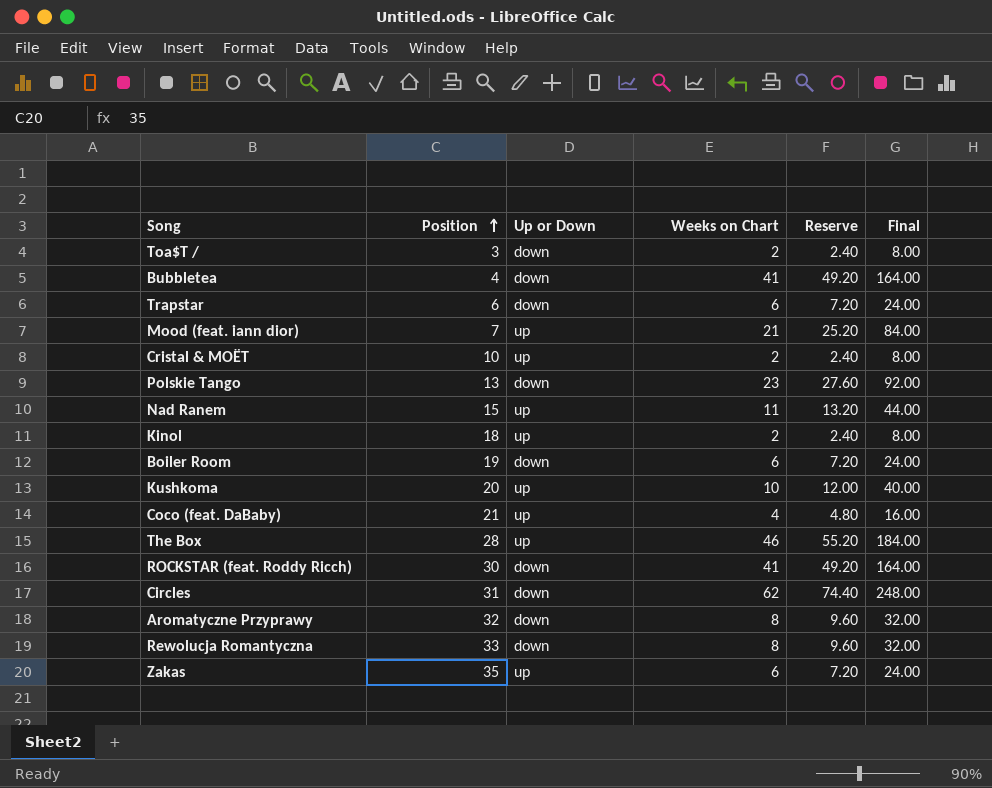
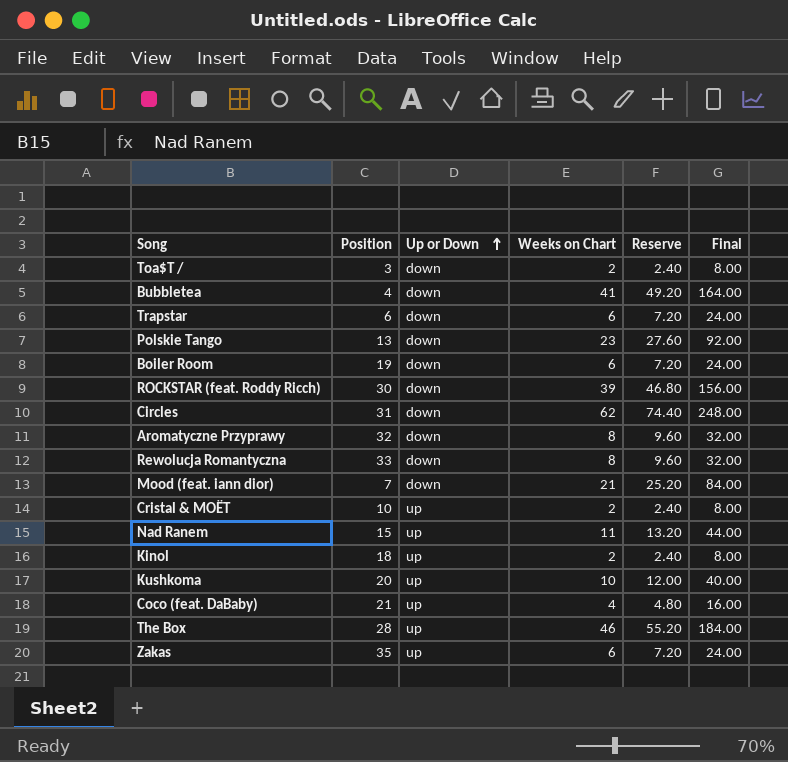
row order: Position ascending -> Up or Down ascending
ROCKSTAR (feat. Roddy Ricch) | Weeks on Chart: 41 -> 39
ROCKSTAR (feat. Roddy Ricch) | Reserve: 49.20 -> 46.80
ROCKSTAR (feat. Roddy Ricch) | Final: 164.00 -> 156.00
Mood (feat. iann dior) | Up or Down: up -> down

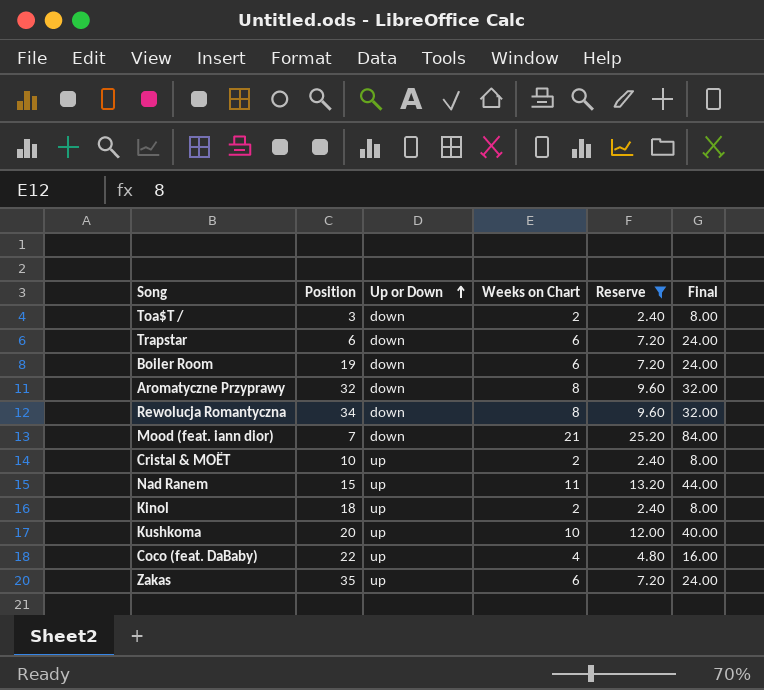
filter: none -> Reserve <= 25.20
Rewolucja Romantyczna | Position: 33 -> 34
Coco (feat. DaBaby) | Position: 21 -> 22

